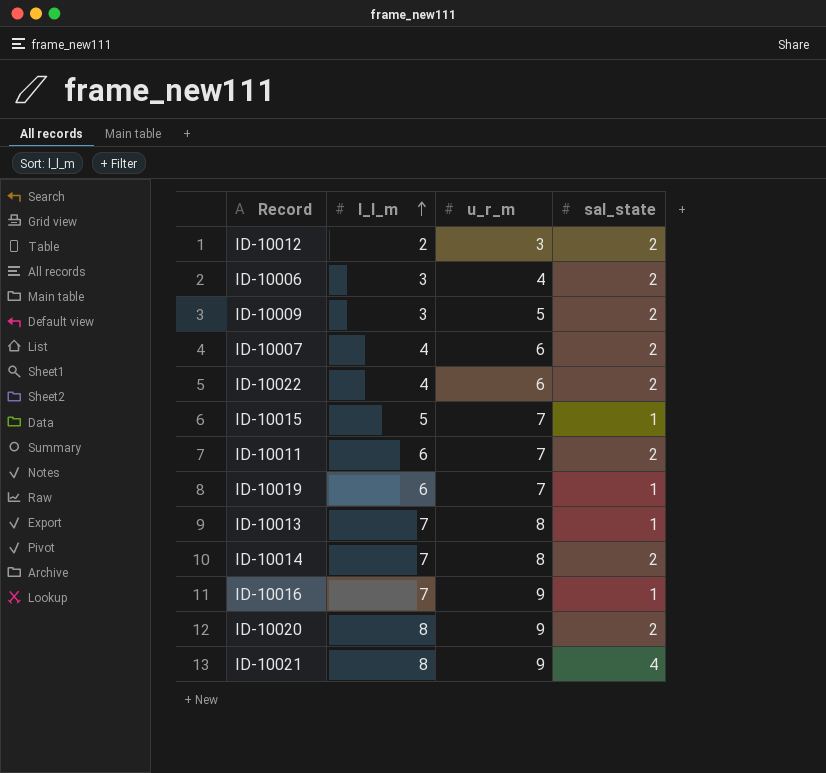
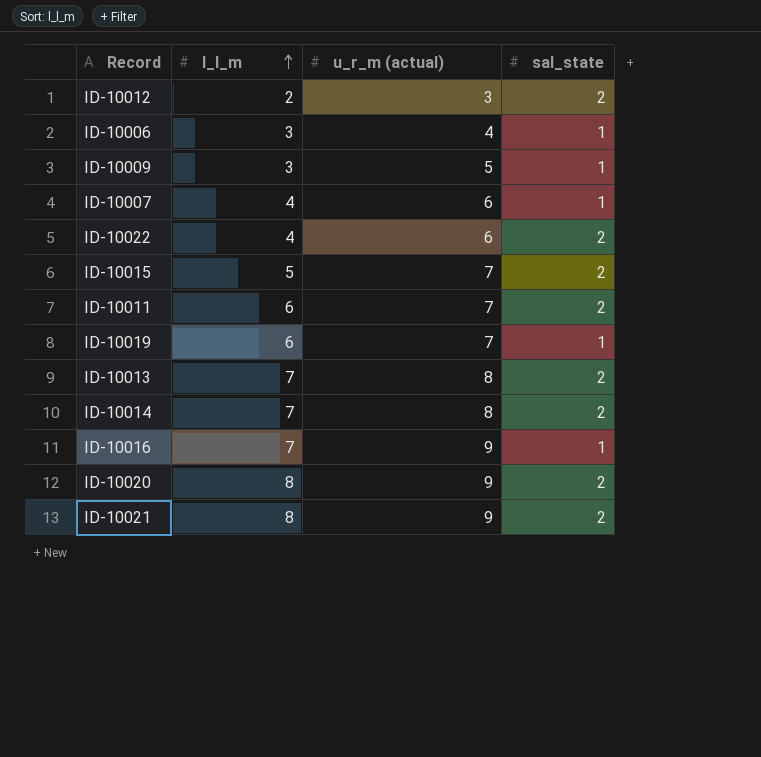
column name: u_r_m -> u_r_m (actual)
ID-10006 | sal_state: 2 -> 1
ID-10009 | sal_state: 2 -> 1
ID-10007 | sal_state: 2 -> 1
ID-10015 | sal_state: 1 -> 2
ID-10013 | sal_state: 1 -> 2
ID-10021 | sal_state: 4 -> 2

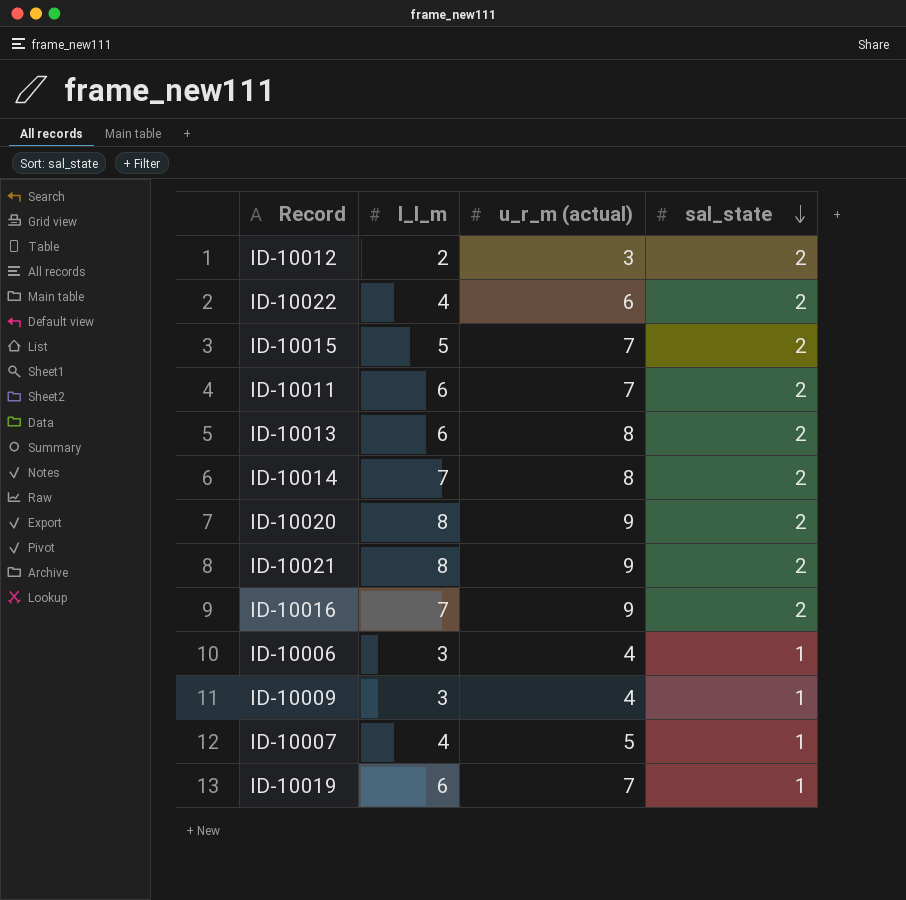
row order: l_l_m ascending -> sal_state descending
ID-10013 | l_l_m: 7 -> 6
ID-10016 | sal_state: 1 -> 2
ID-10009 | u_r_m (actual): 5 -> 4
ID-10007 | u_r_m (actual): 6 -> 5

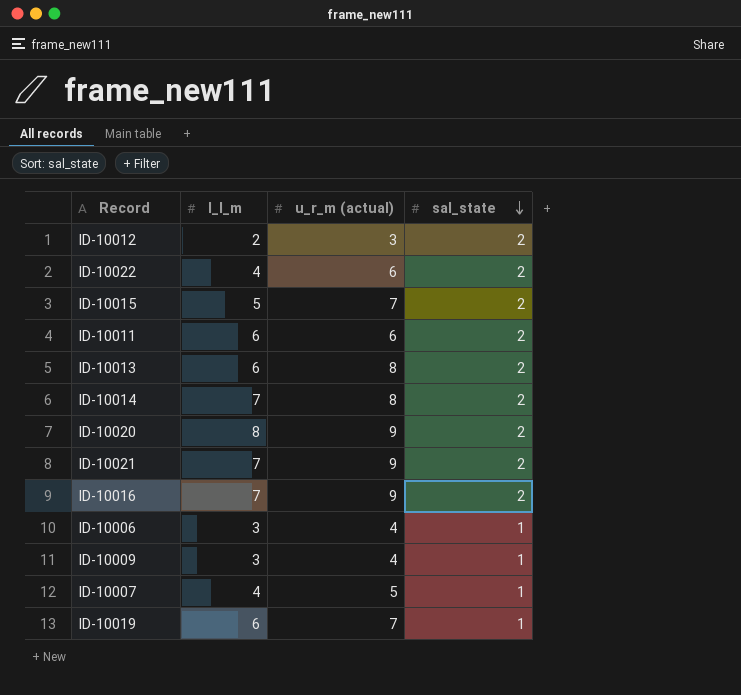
ID-10011 | u_r_m (actual): 7 -> 6
ID-10021 | l_l_m: 8 -> 7

